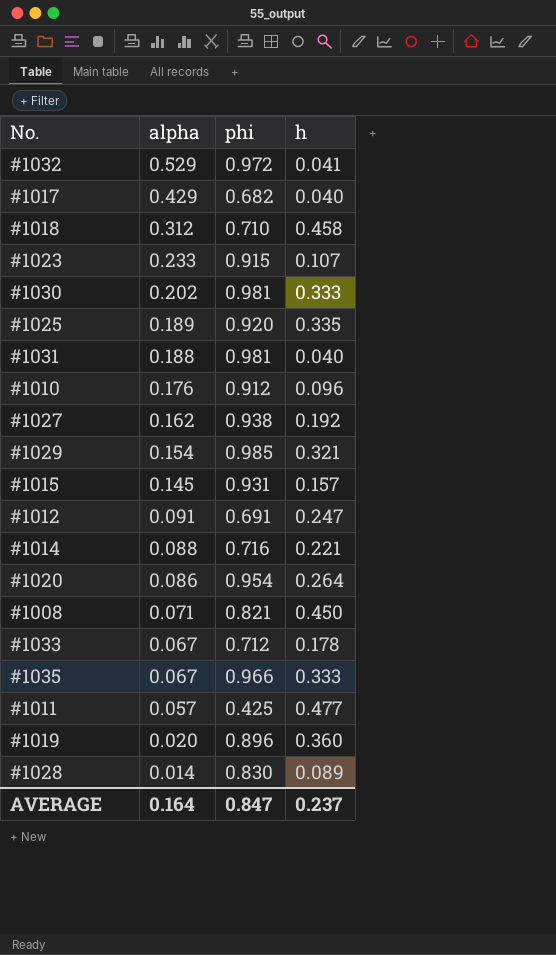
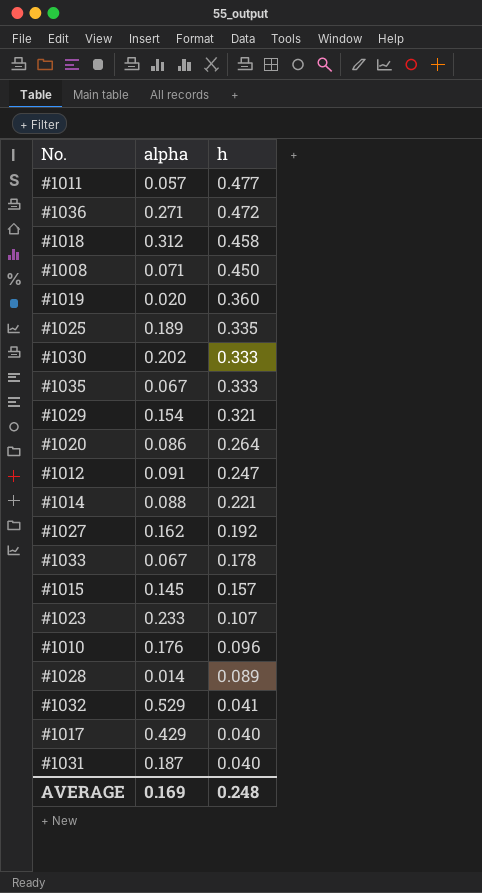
row order: alpha descending -> h descending
column phi | position: 3 -> none
row #1036: none -> 0.271 | 0.472
#1031 | alpha: 0.188 -> 0.187
AVERAGE | alpha: 0.164 -> 0.169
AVERAGE | h: 0.237 -> 0.248

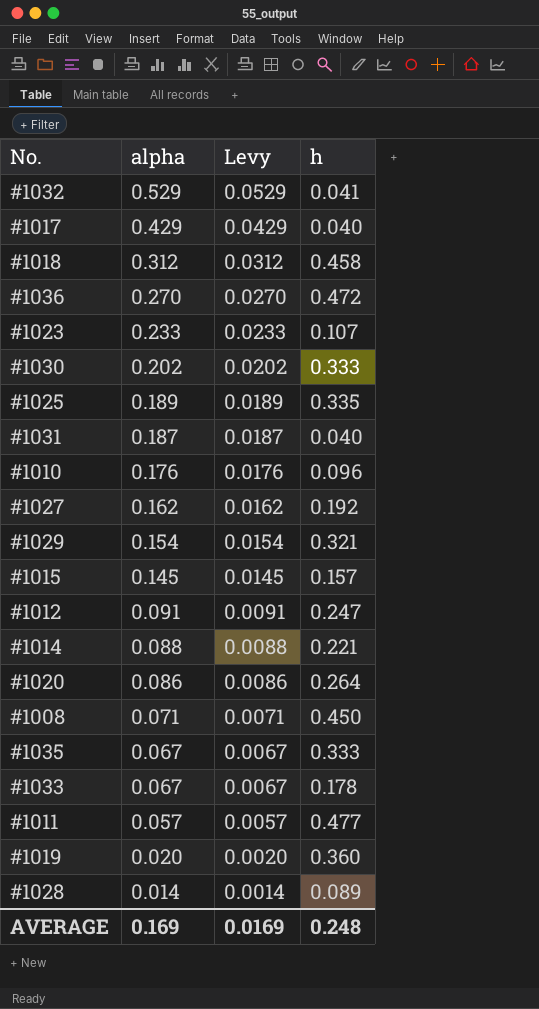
row order: h descending -> alpha descending
column Levy | formula: none -> [alpha] * 0.1
#1036 | alpha: 0.271 -> 0.270

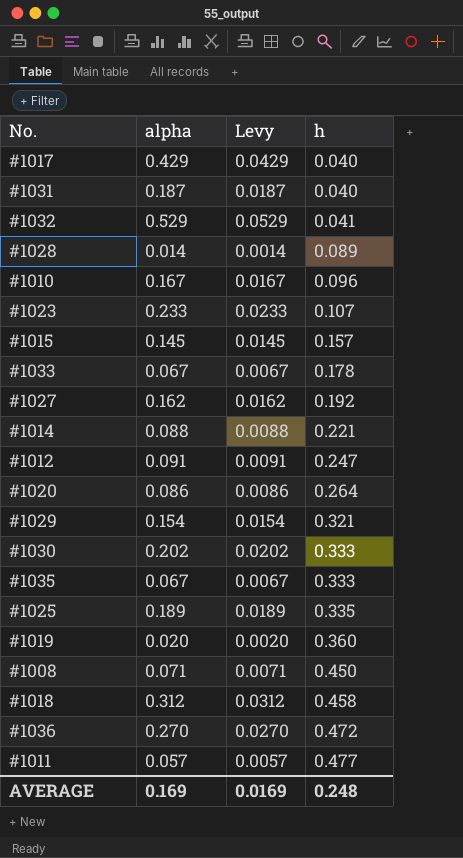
row order: alpha descending -> h ascending
#1010 | alpha: 0.176 -> 0.167
#1010 | Levy: 0.0176 -> 0.0167

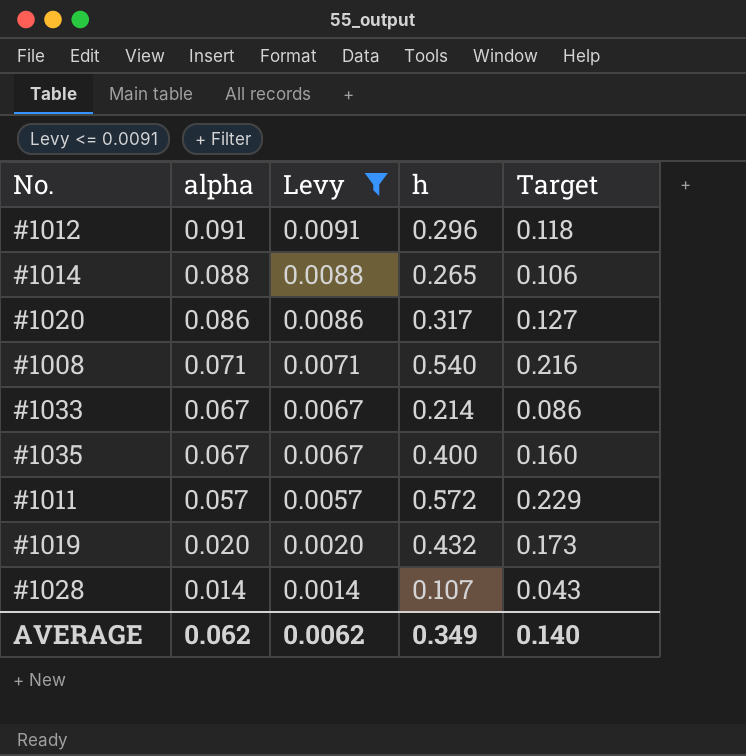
filter: none -> Levy <= 0.0091
row order: h ascending -> alpha descending
column Target | formula: none -> [h] * 0.4
#1012 | h: 0.247 -> 0.296
#1014 | h: 0.221 -> 0.265
#1020 | h: 0.264 -> 0.317
#1008 | h: 0.450 -> 0.540
#1033 | h: 0.178 -> 0.214
#1035 | h: 0.333 -> 0.400
#1011 | h: 0.477 -> 0.572
#1019 | h: 0.360 -> 0.432
#1028 | h: 0.089 -> 0.107
AVERAGE | alpha: 0.169 -> 0.062
AVERAGE | Levy: 0.0169 -> 0.0062
AVERAGE | h: 0.248 -> 0.349

